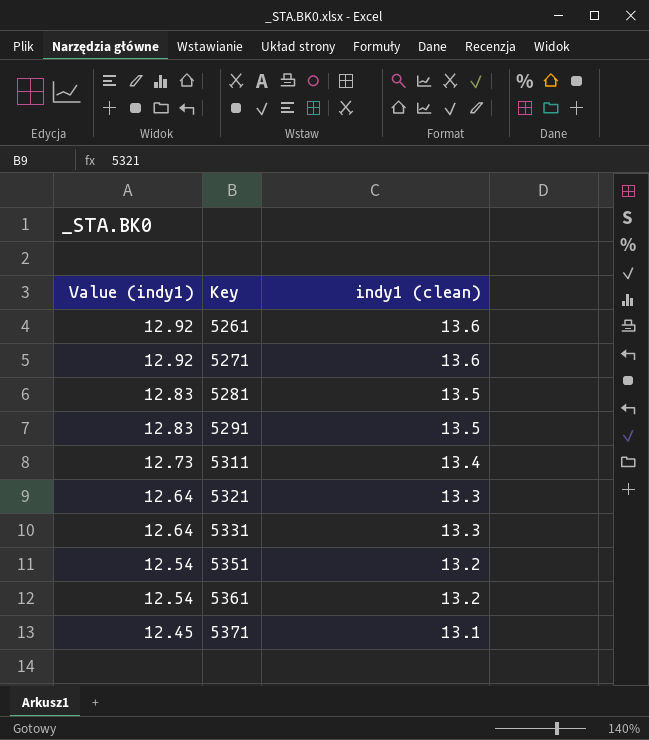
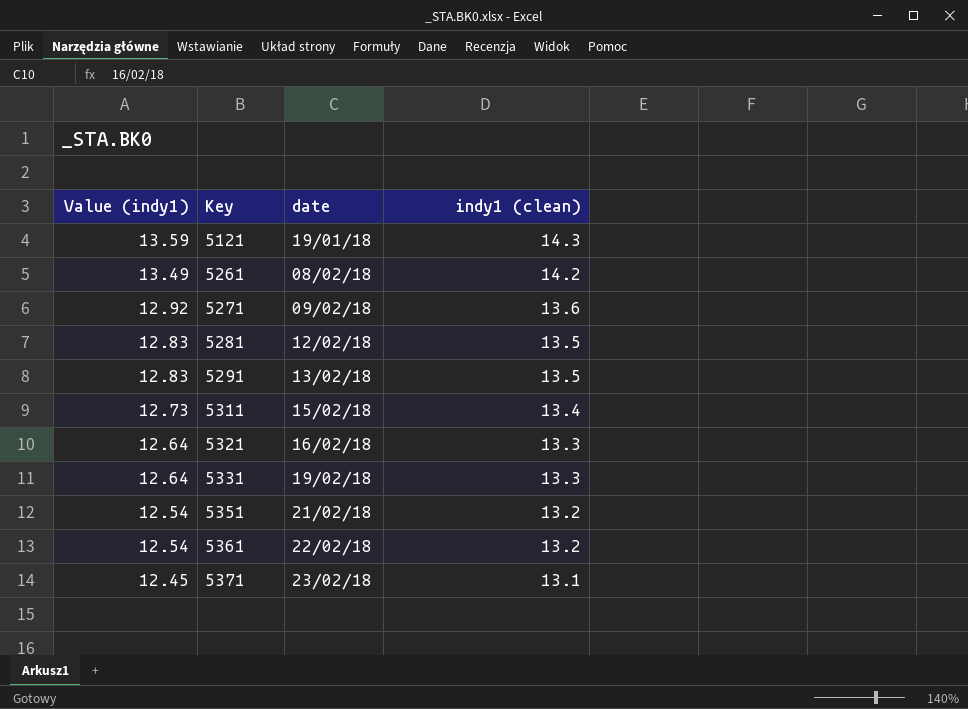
column date | position: none -> 3
row 5121: none -> 13.59 | 19/01/18 | 14.3
5261 | Value (indy1): 12.92 -> 13.49
5261 | indy1 (clean): 13.6 -> 14.2

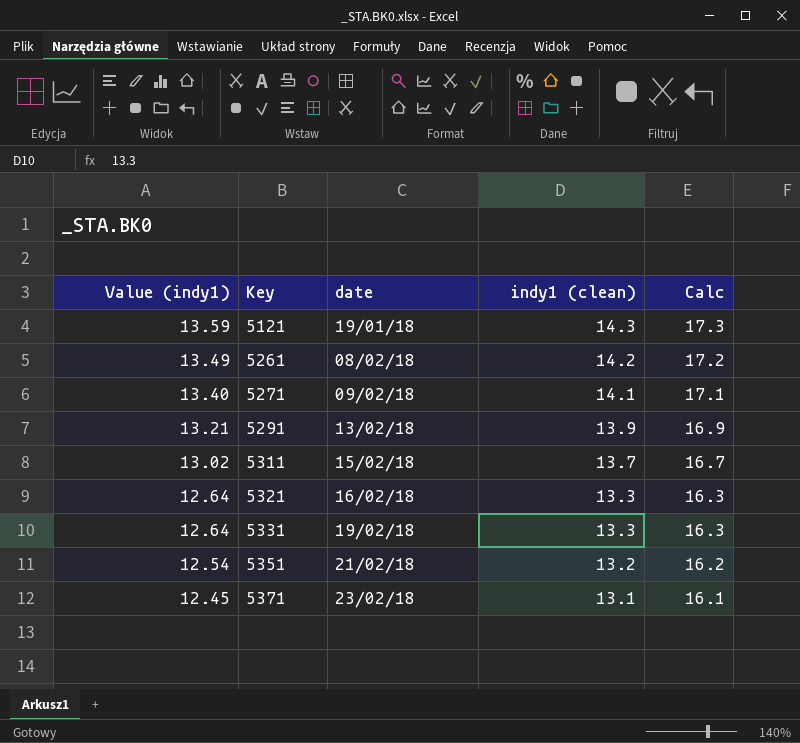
column Calc | formula: none -> [indy1 (clean)] + 3
row 5281: 12.83 | 12/02/18 | 13.5 -> none
row 5361: 12.54 | 22/02/18 | 13.2 -> none
5271 | Value (indy1): 12.92 -> 13.40
5271 | indy1 (clean): 13.6 -> 14.1
5291 | Value (indy1): 12.83 -> 13.21
5291 | indy1 (clean): 13.5 -> 13.9
5311 | Value (indy1): 12.73 -> 13.02
5311 | indy1 (clean): 13.4 -> 13.7

